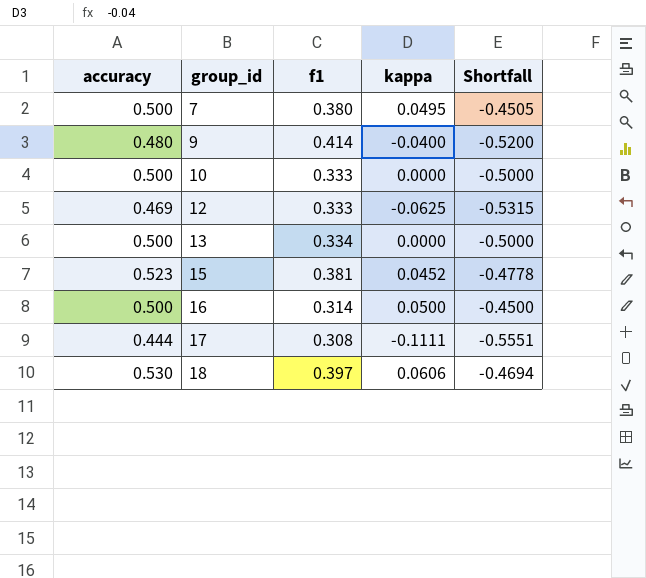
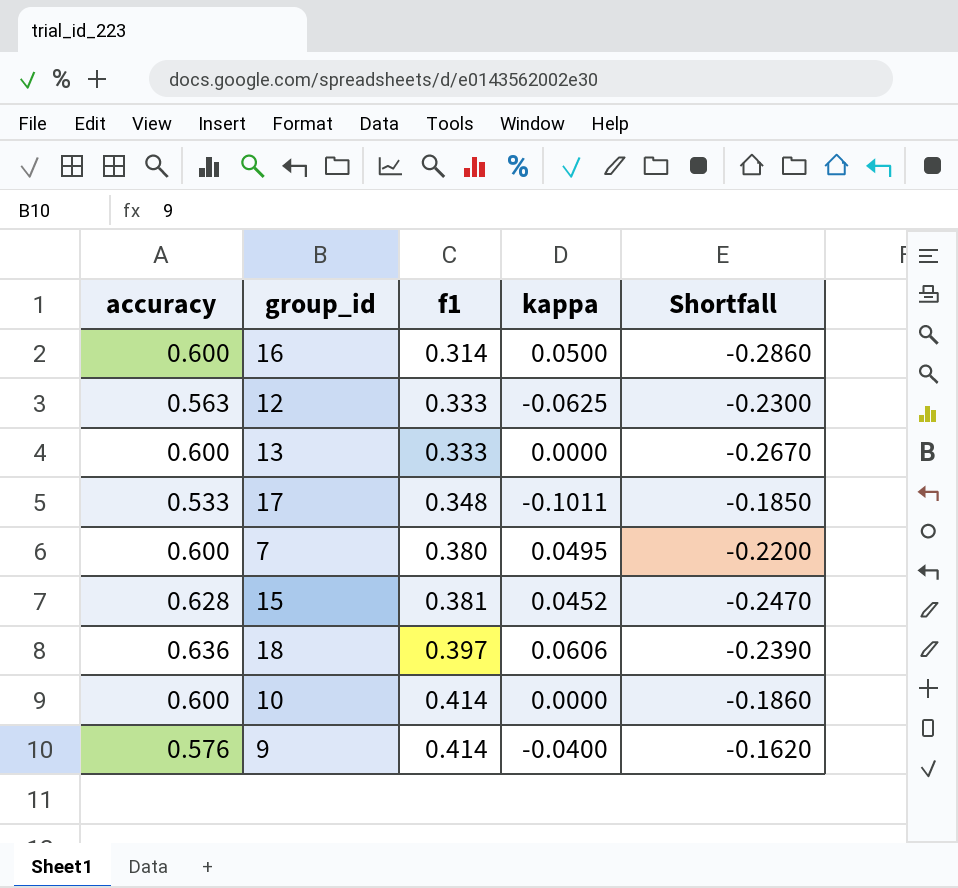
row order: group_id ascending -> f1 ascending
column Shortfall | formula: [kappa] - [accuracy] -> [f1] - [accuracy]
16 | accuracy: 0.500 -> 0.600
12 | accuracy: 0.469 -> 0.563
13 | accuracy: 0.500 -> 0.600
13 | f1: 0.334 -> 0.333
17 | accuracy: 0.444 -> 0.533
17 | f1: 0.308 -> 0.348
17 | kappa: -0.1111 -> -0.1011
7 | accuracy: 0.500 -> 0.600
15 | accuracy: 0.523 -> 0.628
18 | accuracy: 0.530 -> 0.636
10 | accuracy: 0.500 -> 0.600
10 | f1: 0.333 -> 0.414
9 | accuracy: 0.480 -> 0.576

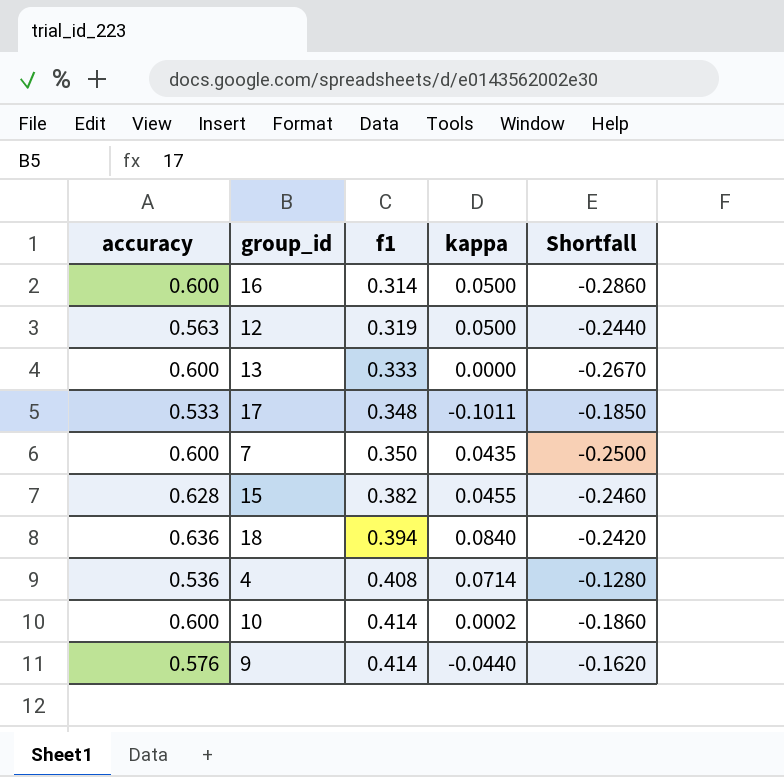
12 | f1: 0.333 -> 0.319
12 | kappa: -0.0625 -> 0.0500
12 | Shortfall: -0.2300 -> -0.2440
7 | f1: 0.380 -> 0.350
7 | kappa: 0.0495 -> 0.0435
7 | Shortfall: -0.2200 -> -0.2500
15 | f1: 0.381 -> 0.382
15 | kappa: 0.0452 -> 0.0455
15 | Shortfall: -0.2470 -> -0.2460
18 | f1: 0.397 -> 0.394
18 | kappa: 0.0606 -> 0.0840
18 | Shortfall: -0.2390 -> -0.2420
row 4: none -> 0.536 | 0.408 | 0.0714 | -0.1280
10 | kappa: 0.0000 -> 0.0002
9 | kappa: -0.0400 -> -0.0440

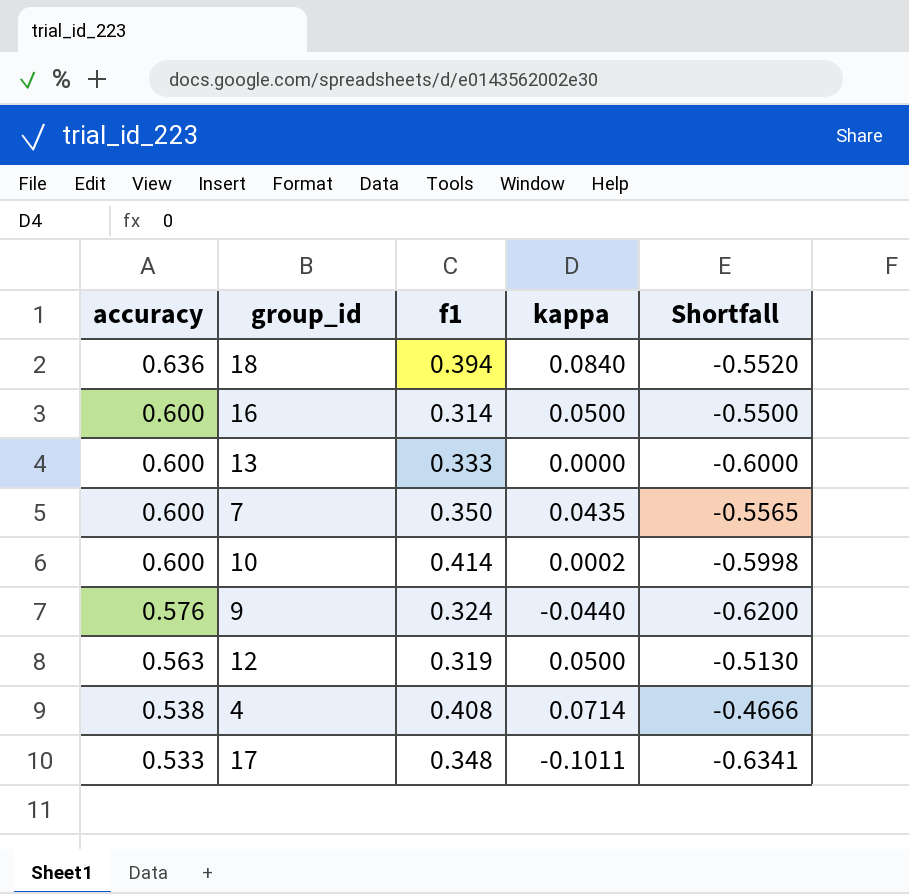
row order: f1 ascending -> accuracy descending
column Shortfall | formula: [f1] - [accuracy] -> [kappa] - [accuracy]
row 15: 0.628 | 0.382 | 0.0455 | -0.2460 -> none
9 | f1: 0.414 -> 0.324
4 | accuracy: 0.536 -> 0.538

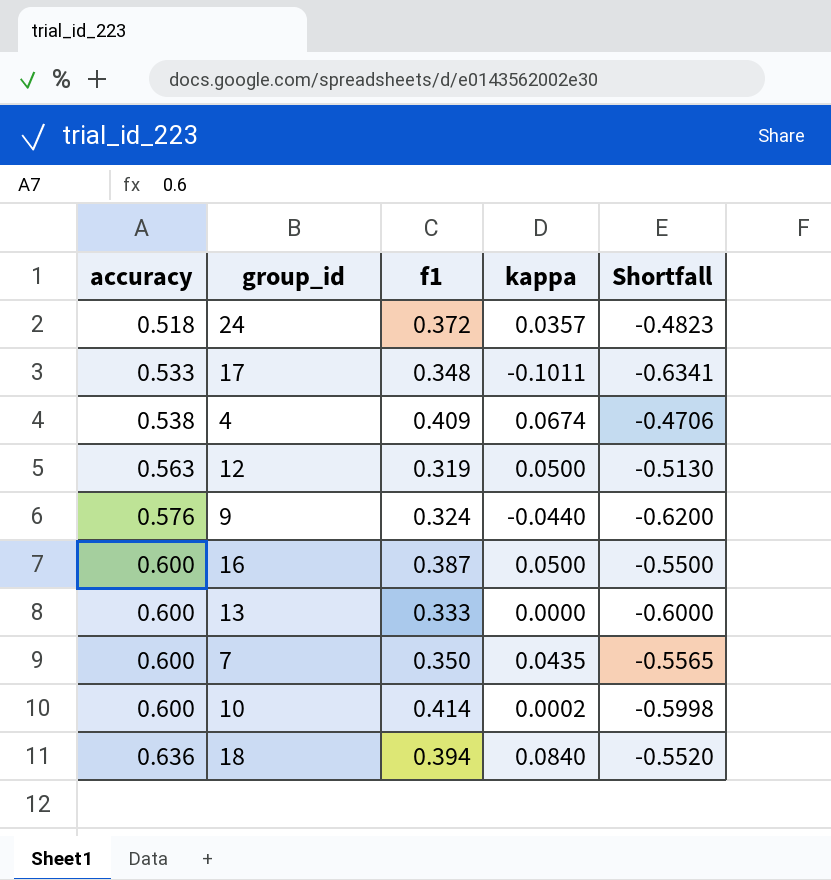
row order: accuracy descending -> accuracy ascending
row 24: none -> 0.518 | 0.372 | 0.0357 | -0.4823
4 | f1: 0.408 -> 0.409
4 | kappa: 0.0714 -> 0.0674
4 | Shortfall: -0.4666 -> -0.4706
16 | f1: 0.314 -> 0.387

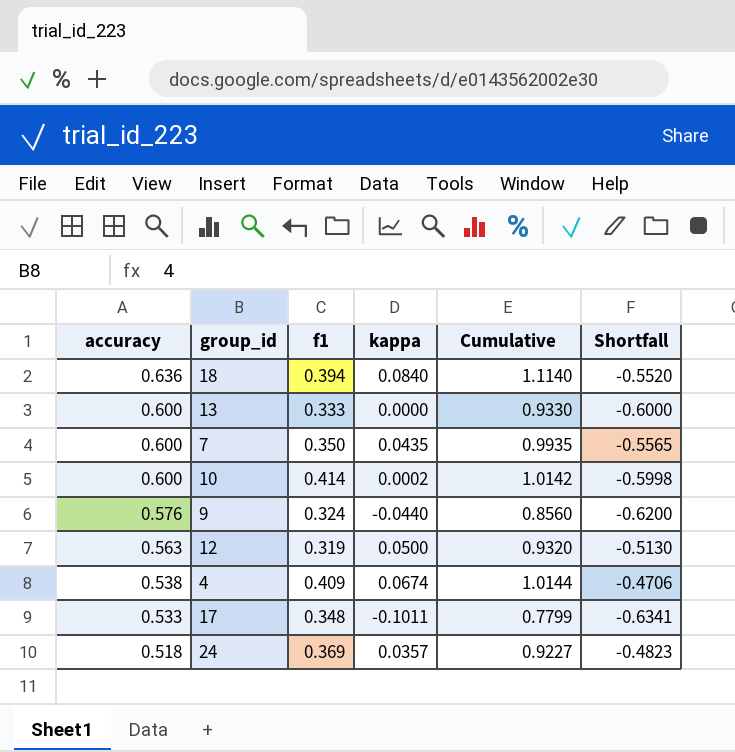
row order: accuracy ascending -> accuracy descending
column Cumulative | formula: none -> [accuracy] + [f1] + [kappa]
row 16: 0.600 | 0.387 | 0.0500 | -0.5500 -> none
24 | f1: 0.372 -> 0.369

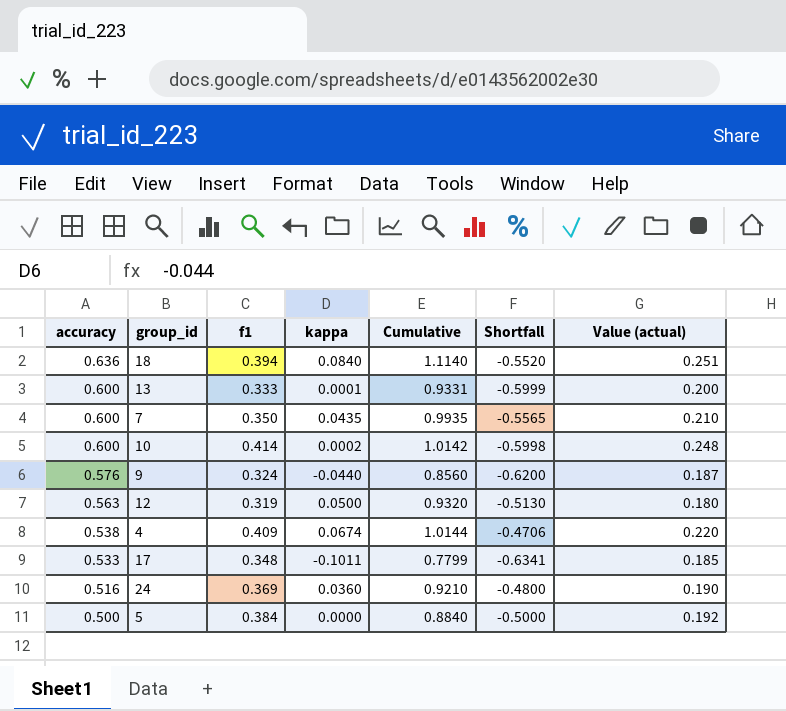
column Value (actual) | formula: none -> [accuracy] * [f1]
13 | kappa: 0.0000 -> 0.0001
13 | Cumulative: 0.9330 -> 0.9331
13 | Shortfall: -0.6000 -> -0.5999
24 | accuracy: 0.518 -> 0.516
24 | kappa: 0.0357 -> 0.0360
24 | Cumulative: 0.9227 -> 0.9210
24 | Shortfall: -0.4823 -> -0.4800
row 5: none -> 0.500 | 0.384 | 0.0000 | 0.8840 | -0.5000 | 0.192

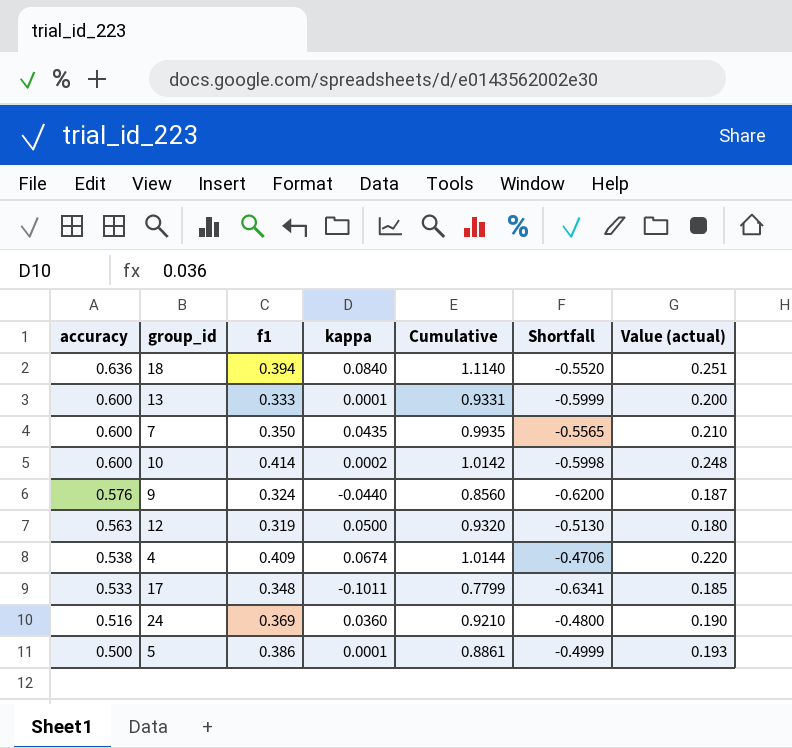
5 | f1: 0.384 -> 0.386
5 | kappa: 0.0000 -> 0.0001
5 | Cumulative: 0.8840 -> 0.8861
5 | Shortfall: -0.5000 -> -0.4999
5 | Value (actual): 0.192 -> 0.193

